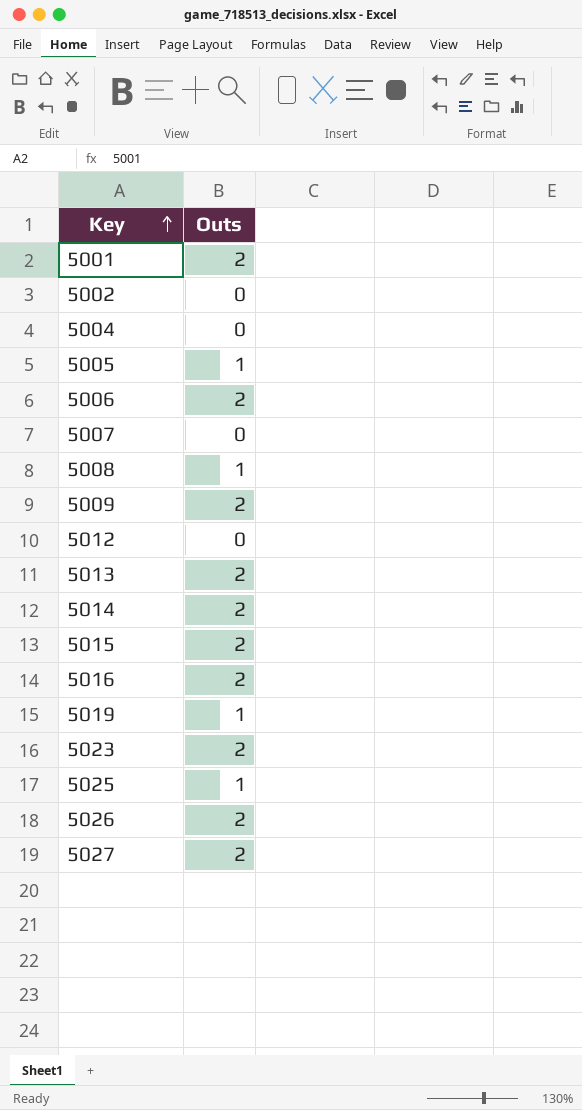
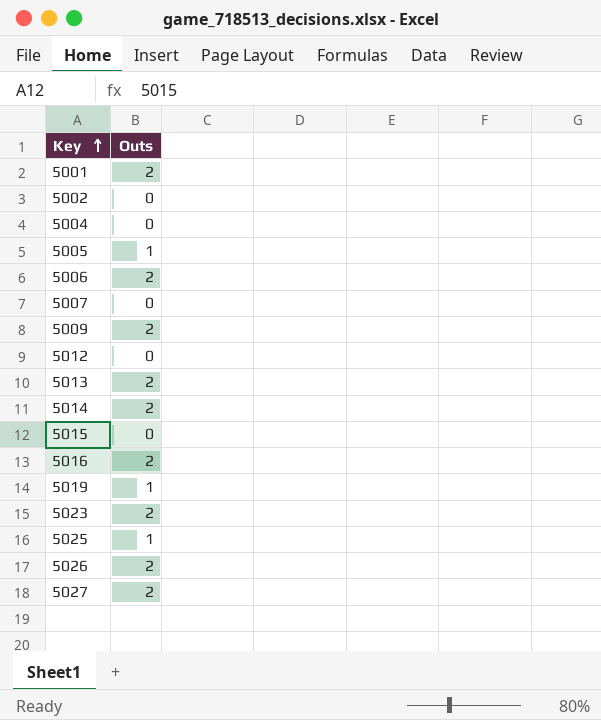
row 5008: 1 -> none
5015 | Outs: 2 -> 0

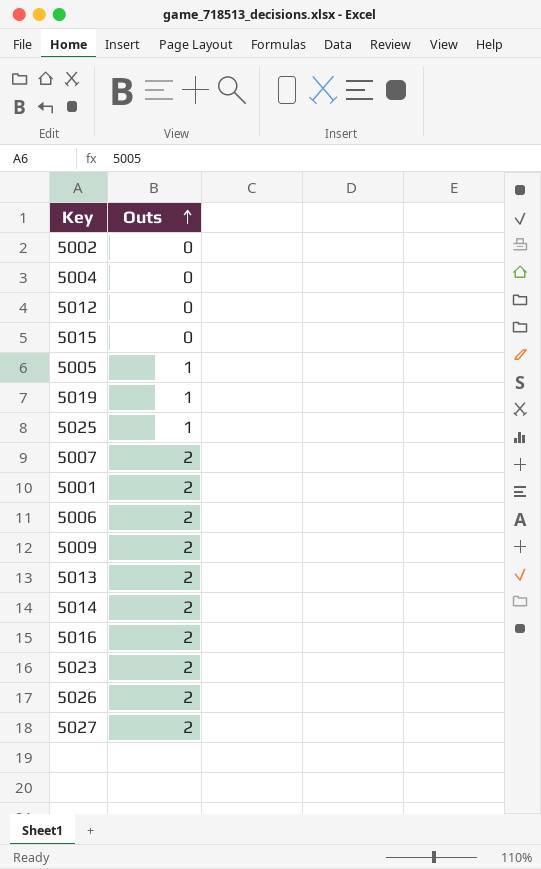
row order: Key ascending -> Outs ascending
5007 | Outs: 0 -> 2

